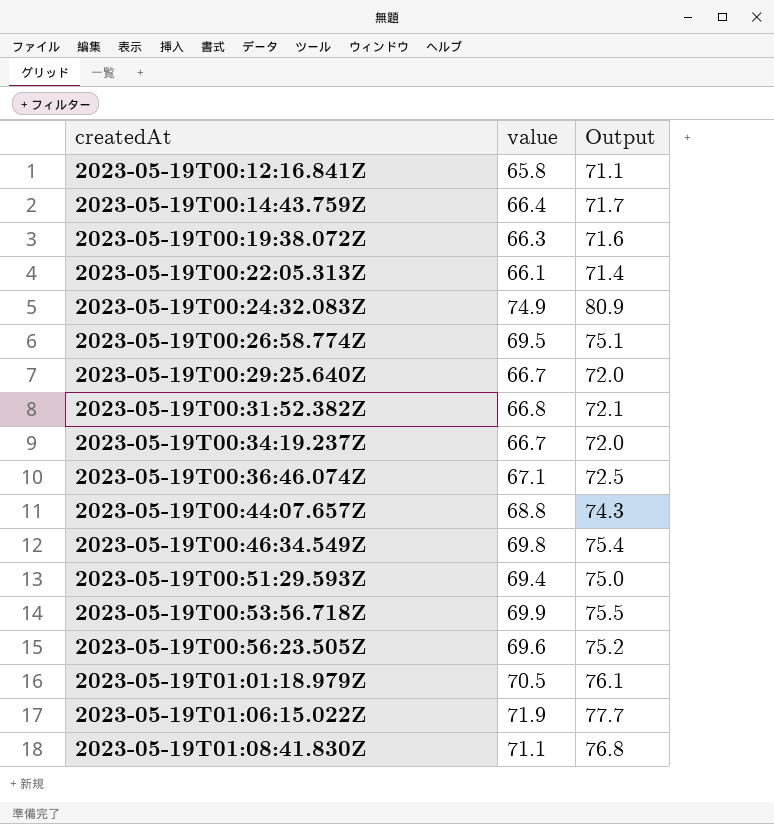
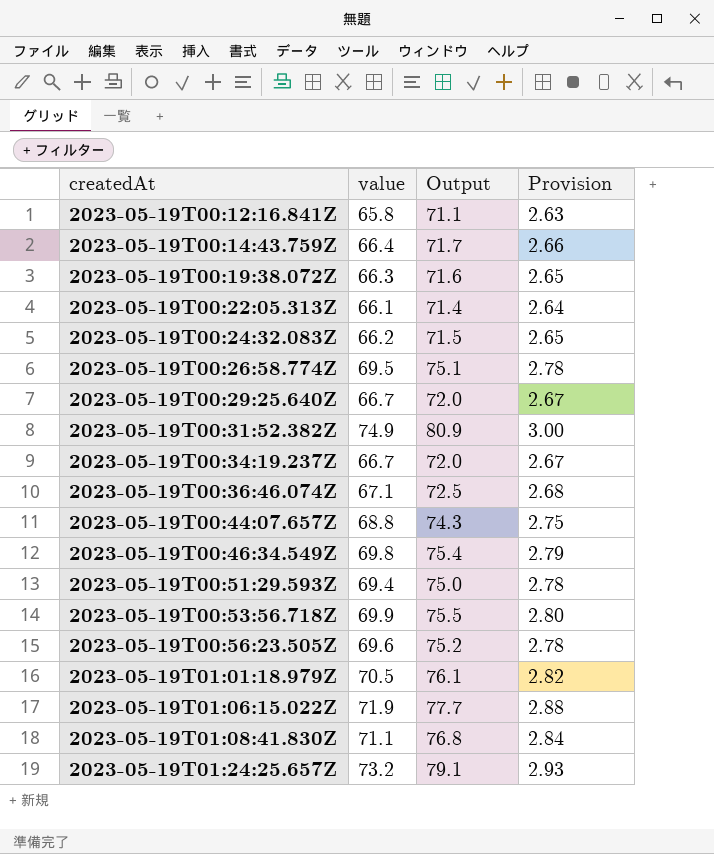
column Provision | formula: none -> [value] * 0.04
2023-05-19T00:24:32.083Z | value: 74.9 -> 66.2
2023-05-19T00:24:32.083Z | Output: 80.9 -> 71.5
2023-05-19T00:31:52.382Z | value: 66.8 -> 74.9
2023-05-19T00:31:52.382Z | Output: 72.1 -> 80.9
row 2023-05-19T01:24:25.657Z: none -> 73.2 | 79.1 | 2.93

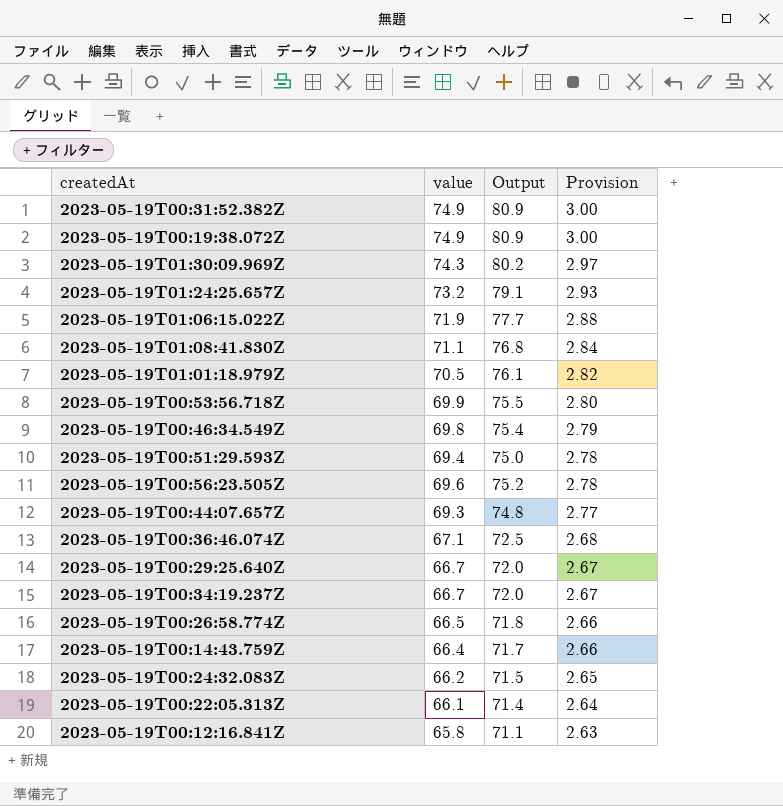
row order: createdAt ascending -> Provision descending
2023-05-19T00:19:38.072Z | value: 66.3 -> 74.9
2023-05-19T00:19:38.072Z | Output: 71.6 -> 80.9
2023-05-19T00:19:38.072Z | Provision: 2.65 -> 3.00
row 2023-05-19T01:30:09.969Z: none -> 74.3 | 80.2 | 2.97
2023-05-19T00:44:07.657Z | value: 68.8 -> 69.3
2023-05-19T00:44:07.657Z | Output: 74.3 -> 74.8
2023-05-19T00:44:07.657Z | Provision: 2.75 -> 2.77
2023-05-19T00:26:58.774Z | value: 69.5 -> 66.5
2023-05-19T00:26:58.774Z | Output: 75.1 -> 71.8
2023-05-19T00:26:58.774Z | Provision: 2.78 -> 2.66

